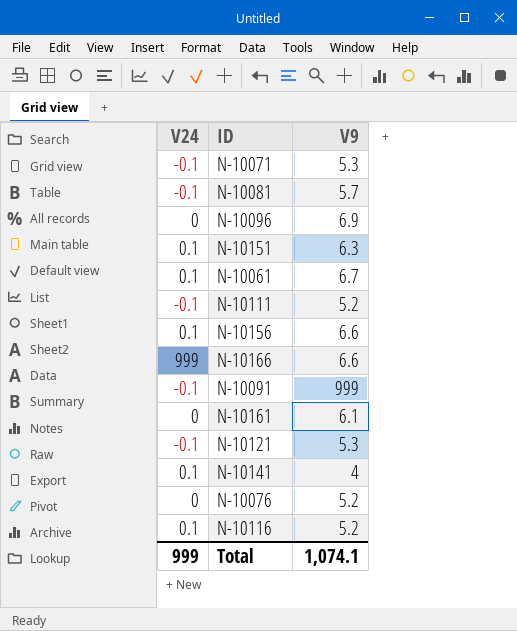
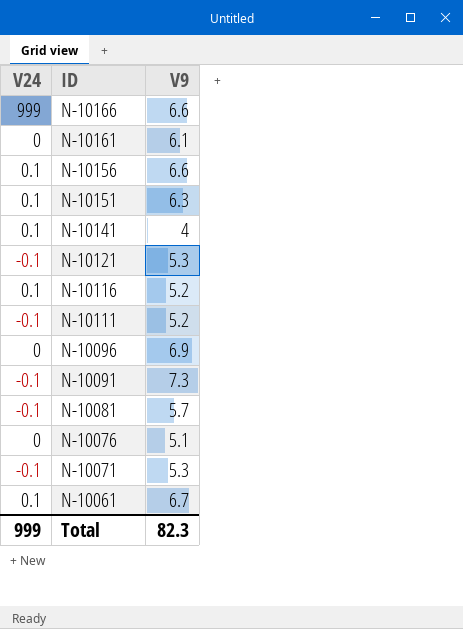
row order: none -> ID descending
N-10091 | V9: 999 -> 7.3
N-10076 | V9: 5.2 -> 5.1
Total | V9: 1,074.1 -> 82.3

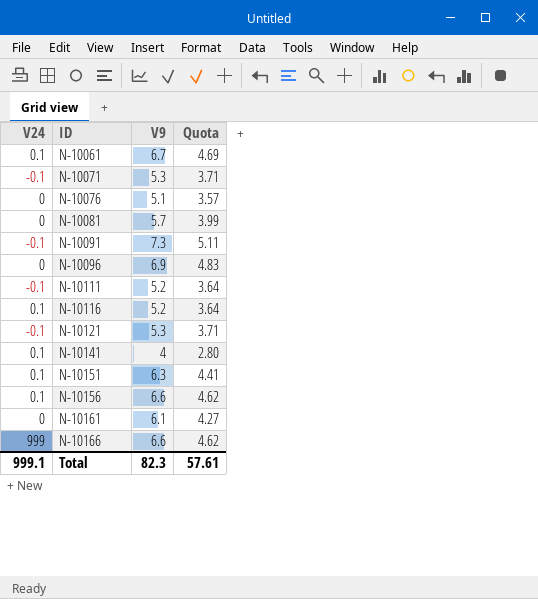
row order: ID descending -> ID ascending
column Quota | formula: none -> [V9] * 0.7
N-10081 | V24: -0.1 -> 0
Total | V24: 999 -> 999.1

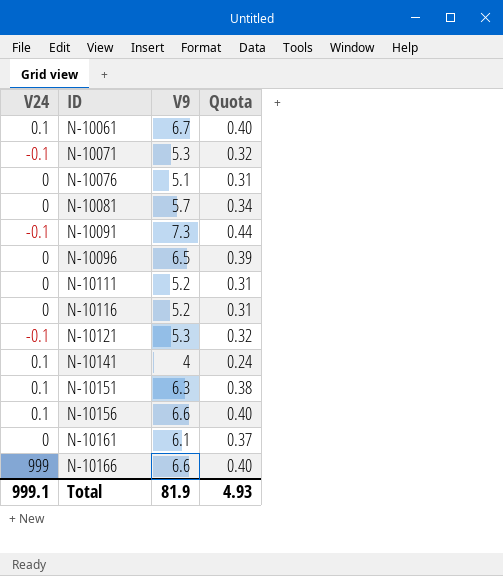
column Quota | formula: [V9] * 0.7 -> [V9] * 0.06
N-10096 | V9: 6.9 -> 6.5
N-10111 | V24: -0.1 -> 0
N-10116 | V24: 0.1 -> 0
Total | V9: 82.3 -> 81.9
Total | Quota: 57.61 -> 4.93

